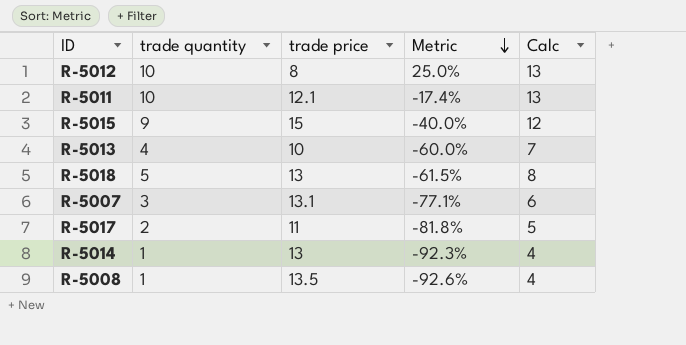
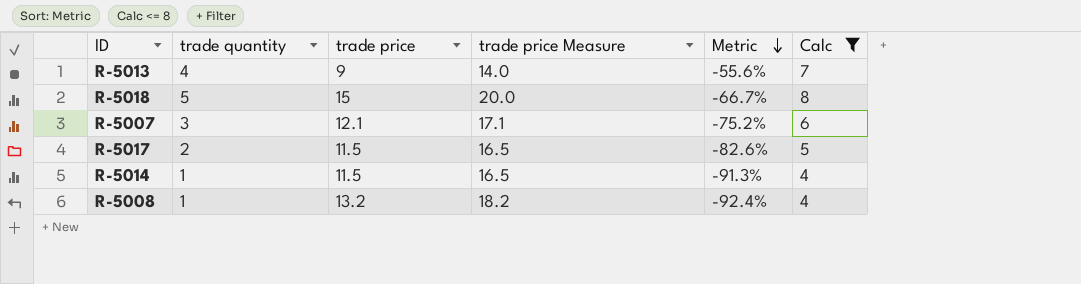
filter: none -> Calc <= 8
column trade price Measure | formula: none -> [trade price] + 5
R-5013 | trade price: 10 -> 9
R-5013 | Metric: -60.0% -> -55.6%
R-5018 | trade price: 13 -> 15
R-5018 | Metric: -61.5% -> -66.7%
R-5007 | trade price: 13.1 -> 12.1
R-5007 | Metric: -77.1% -> -75.2%
R-5017 | trade price: 11 -> 11.5
R-5017 | Metric: -81.8% -> -82.6%
R-5014 | trade price: 13 -> 11.5
R-5014 | Metric: -92.3% -> -91.3%
R-5008 | trade price: 13.5 -> 13.2
R-5008 | Metric: -92.6% -> -92.4%

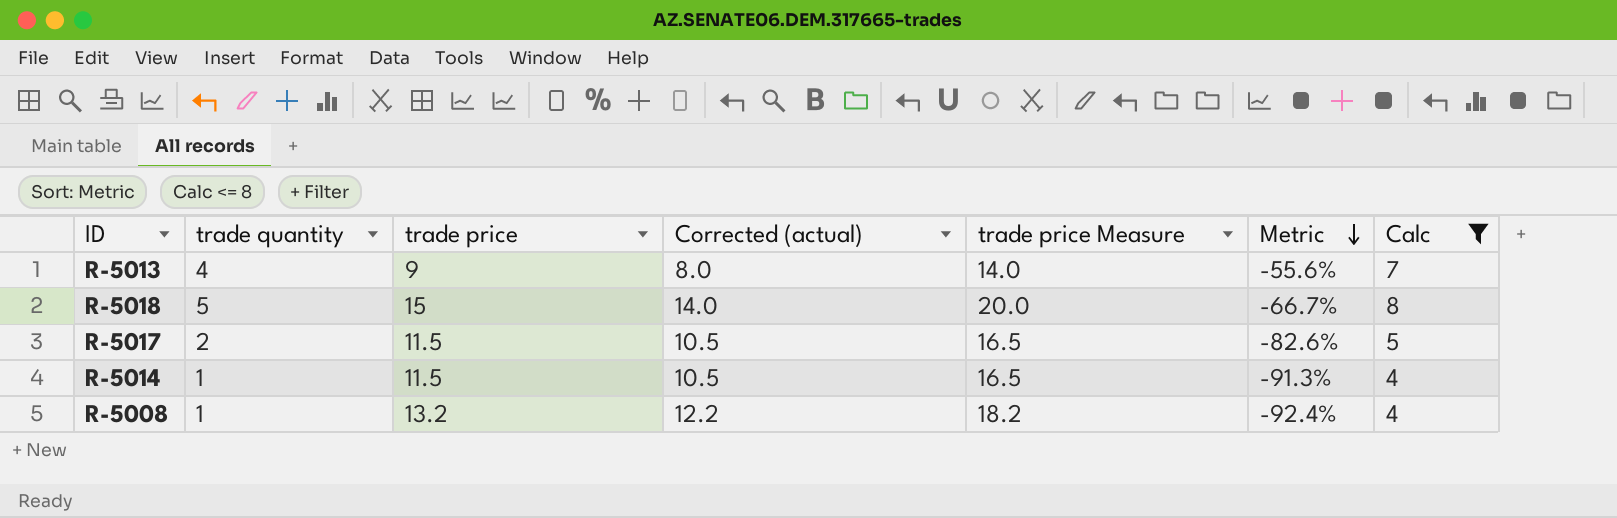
column Corrected (actual) | formula: none -> [trade price] - 1
row R-5007: 3 | 12.1 | 17.1 | -75.2% | 6 -> none

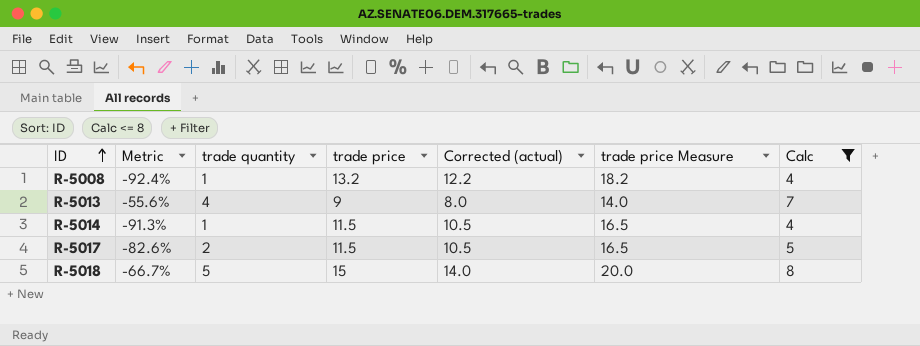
row order: Metric descending -> ID ascending
column Metric | position: 6 -> 2

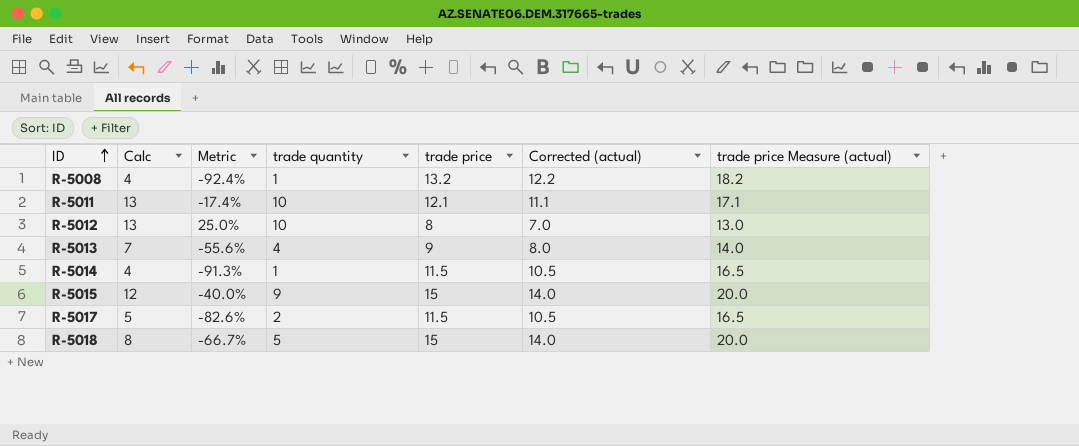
filter: Calc <= 8 -> none
column Calc | position: 7 -> 2
column name: trade price Measure -> trade price Measure (actual)

